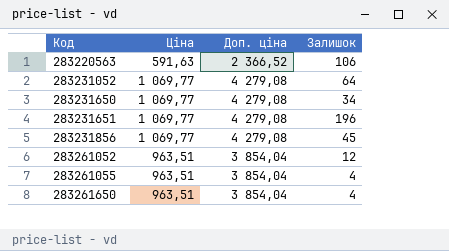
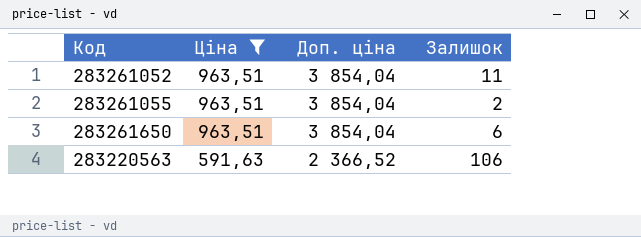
filter: none -> Ціна != 1 069,77
row order: Код ascending -> Ціна descending
283261052 | Залишок: 12 -> 11
283261055 | Залишок: 4 -> 2
283261650 | Залишок: 4 -> 6

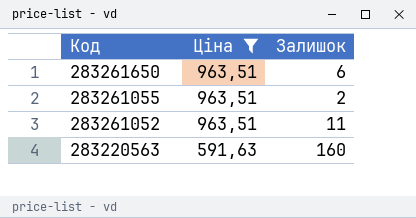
row order: Ціна descending -> Код descending
column Доп. ціна | position: 3 -> none
283220563 | Залишок: 106 -> 160

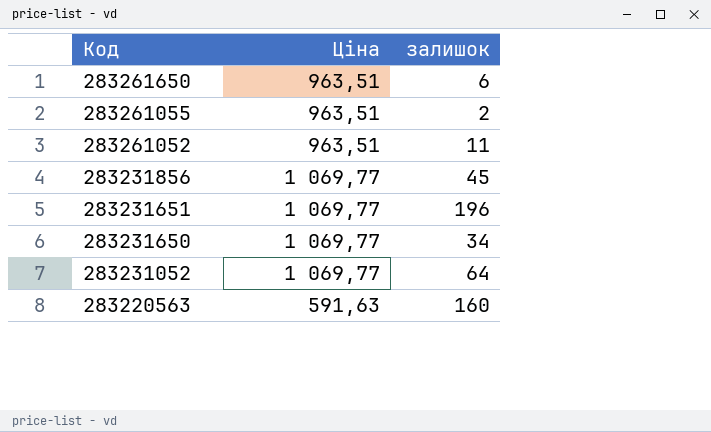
filter: Ціна != 1 069,77 -> none
column name: Залишок -> залишок

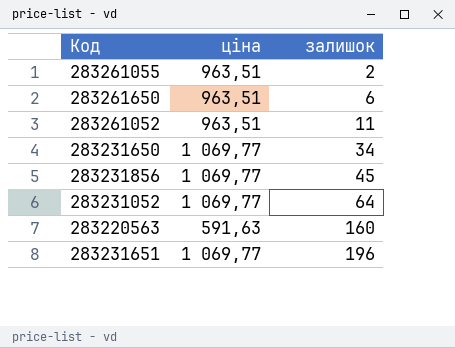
row order: Код descending -> залишок ascending
column name: Ціна -> ціна

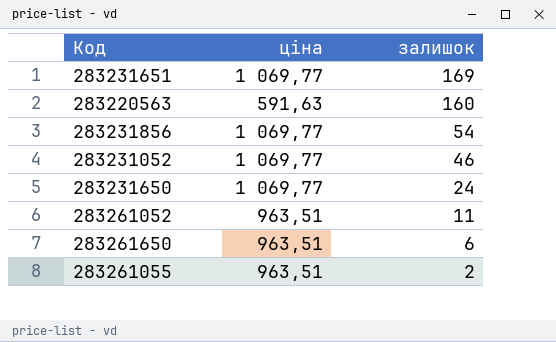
row order: залишок ascending -> залишок descending
283231651 | залишок: 196 -> 169
283231856 | залишок: 45 -> 54
283231052 | залишок: 64 -> 46
283231650 | залишок: 34 -> 24

